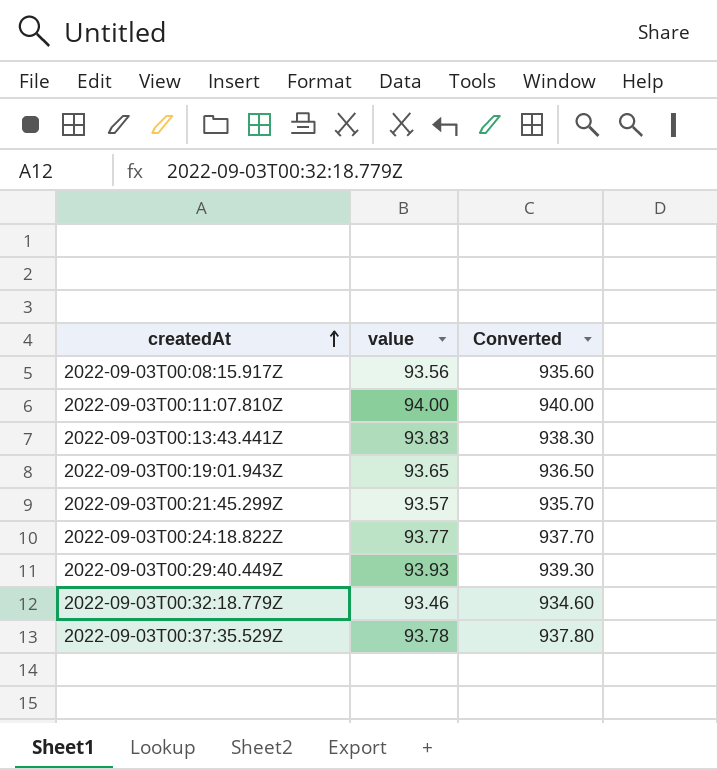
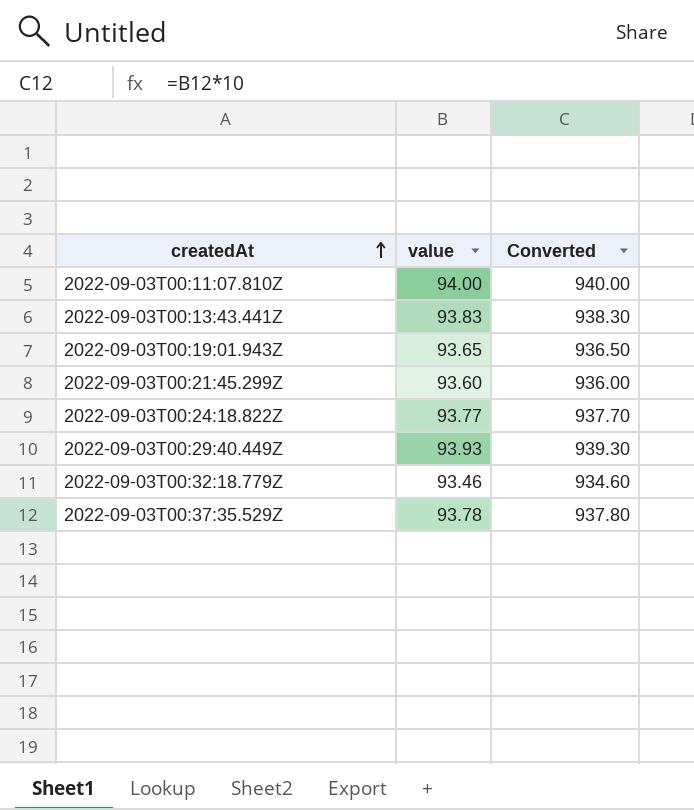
row 2022-09-03T00:08:15.917Z: 93.56 | 935.60 -> none
2022-09-03T00:21:45.299Z | value: 93.57 -> 93.60
2022-09-03T00:21:45.299Z | Converted: 935.70 -> 936.00

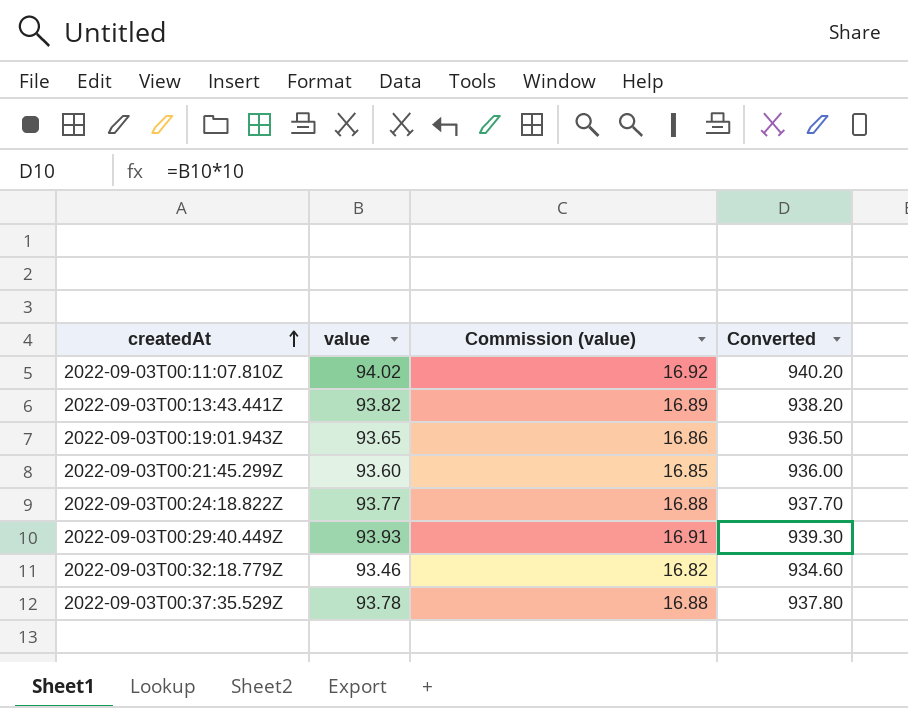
column Commission (value) | formula: none -> [value] * 0.18
2022-09-03T00:11:07.810Z | value: 94.00 -> 94.02
2022-09-03T00:11:07.810Z | Converted: 940.00 -> 940.20
2022-09-03T00:13:43.441Z | value: 93.83 -> 93.82
2022-09-03T00:13:43.441Z | Converted: 938.30 -> 938.20

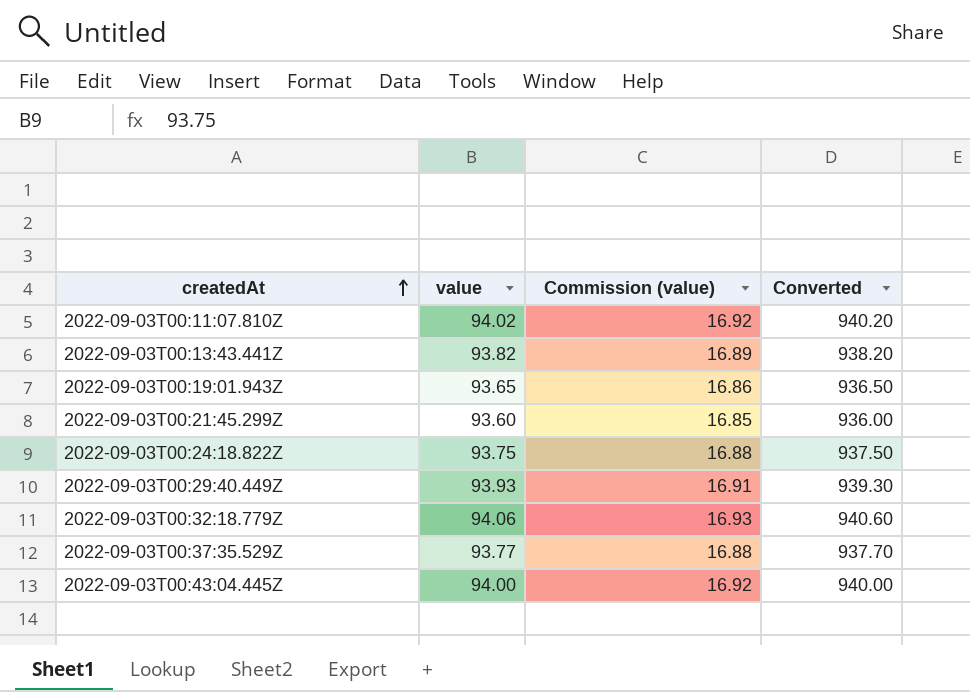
2022-09-03T00:24:18.822Z | value: 93.77 -> 93.75
2022-09-03T00:24:18.822Z | Converted: 937.70 -> 937.50
2022-09-03T00:32:18.779Z | value: 93.46 -> 94.06
2022-09-03T00:32:18.779Z | Commission (value): 16.82 -> 16.93
2022-09-03T00:32:18.779Z | Converted: 934.60 -> 940.60
2022-09-03T00:37:35.529Z | value: 93.78 -> 93.77
2022-09-03T00:37:35.529Z | Converted: 937.80 -> 937.70
row 2022-09-03T00:43:04.445Z: none -> 94.00 | 16.92 | 940.00

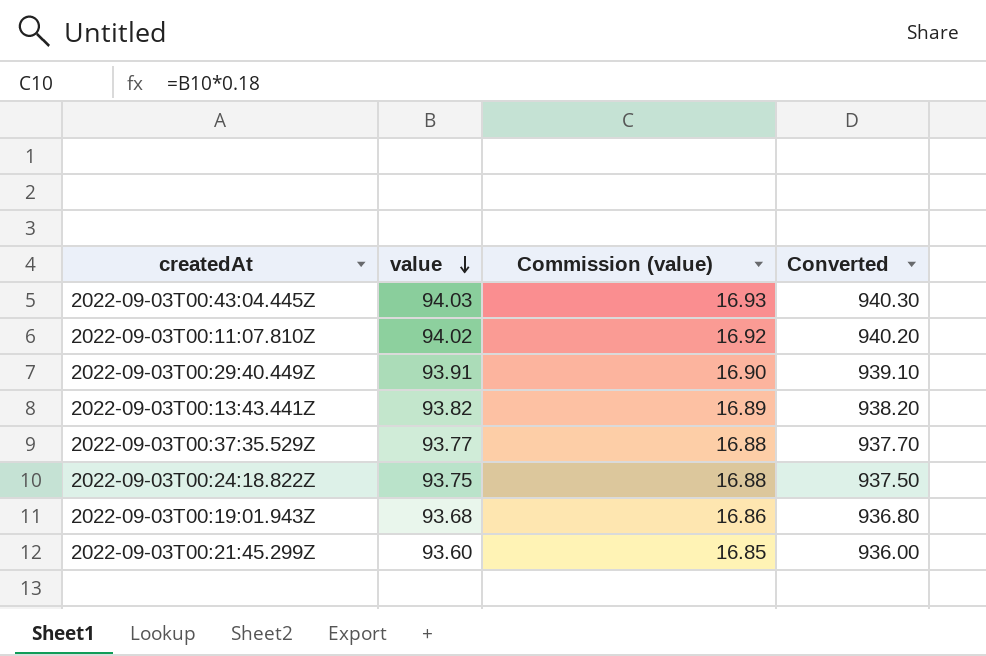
row order: createdAt ascending -> value descending
row 2022-09-03T00:32:18.779Z: 94.06 | 16.93 | 940.60 -> none
2022-09-03T00:43:04.445Z | value: 94.00 -> 94.03
2022-09-03T00:43:04.445Z | Commission (value): 16.92 -> 16.93
2022-09-03T00:43:04.445Z | Converted: 940.00 -> 940.30
2022-09-03T00:29:40.449Z | value: 93.93 -> 93.91
2022-09-03T00:29:40.449Z | Commission (value): 16.91 -> 16.90
2022-09-03T00:29:40.449Z | Converted: 939.30 -> 939.10
2022-09-03T00:19:01.943Z | value: 93.65 -> 93.68
2022-09-03T00:19:01.943Z | Converted: 936.50 -> 936.80

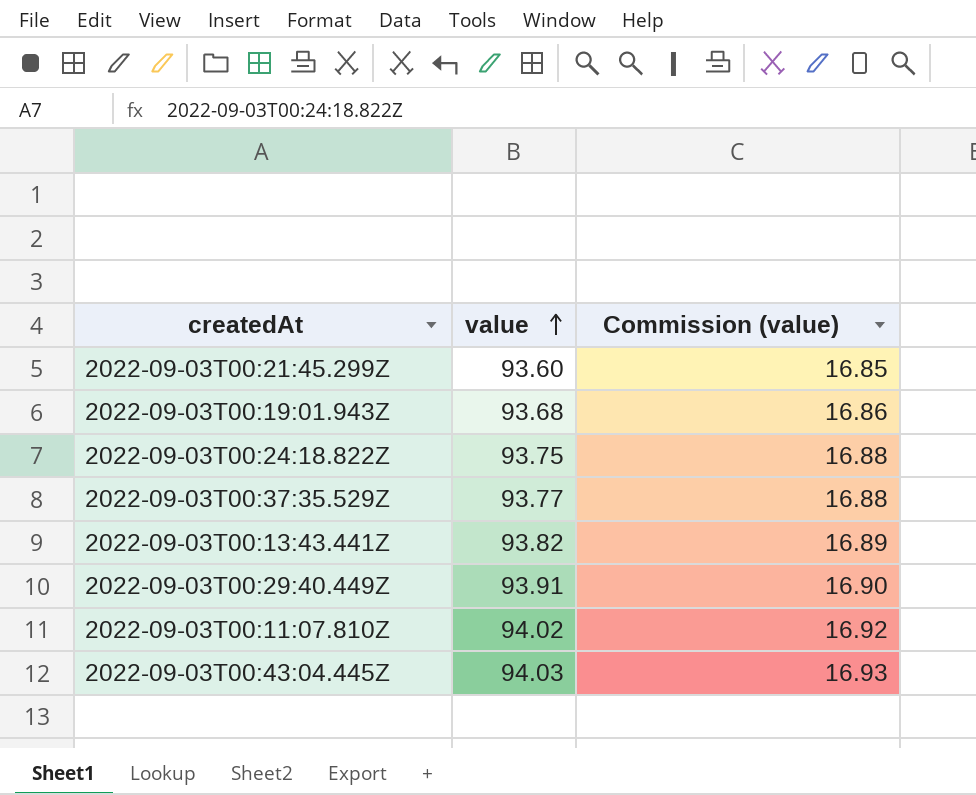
row order: value descending -> value ascending
column Converted | formula: [value] * 10 -> none

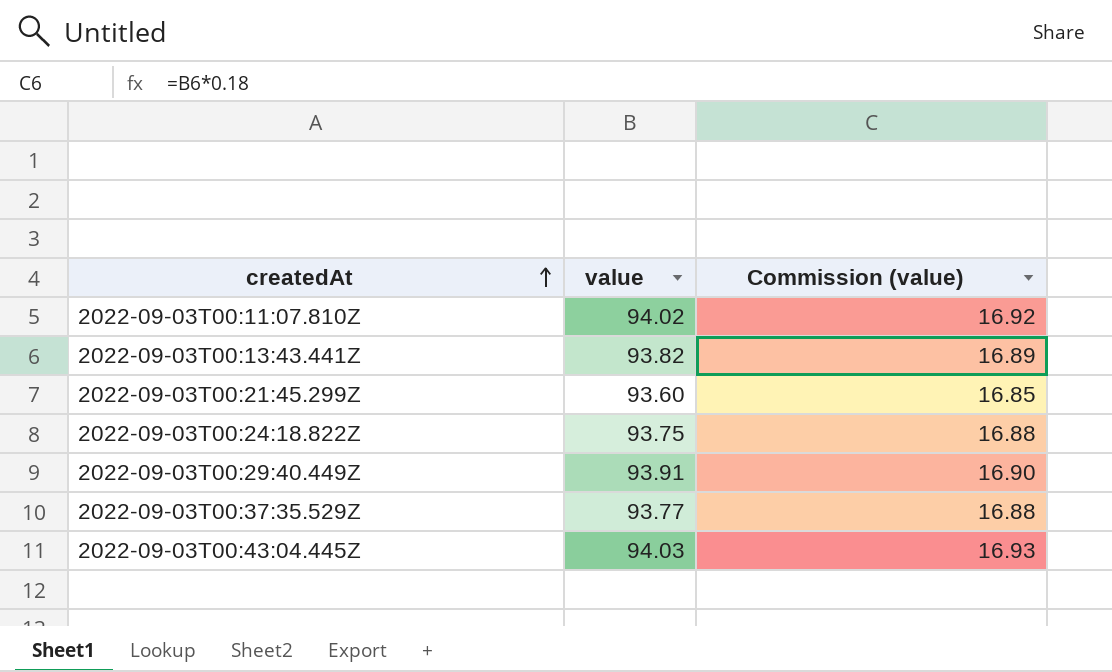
row order: value ascending -> createdAt ascending
row 2022-09-03T00:19:01.943Z: 93.68 | 16.86 -> none

